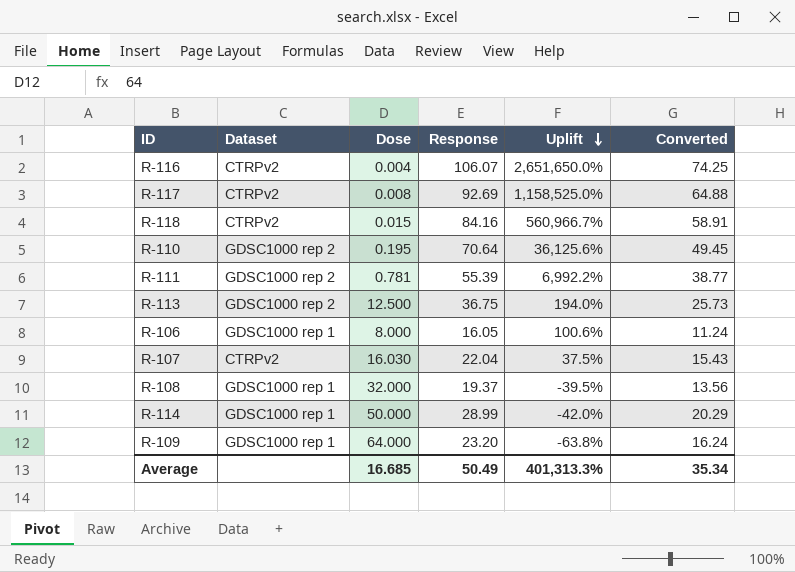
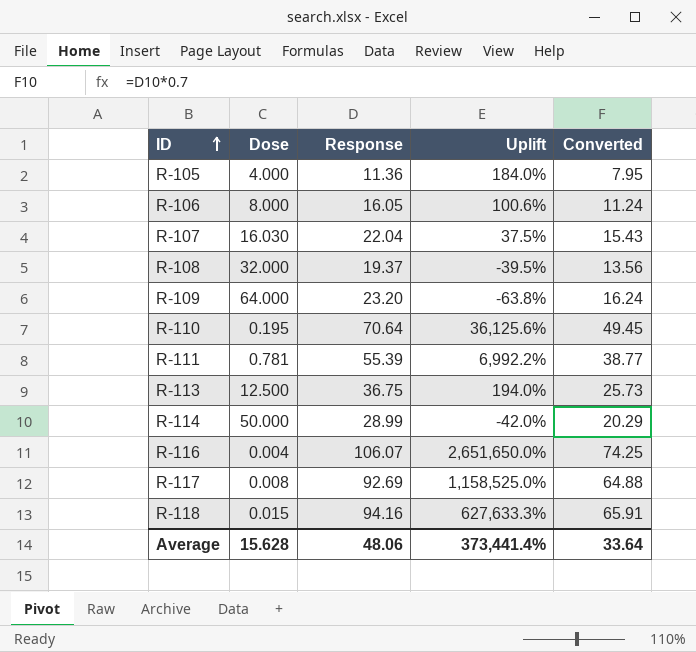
row order: Uplift descending -> ID ascending
column Dataset | position: 2 -> none
row R-105: none -> 4.000 | 11.36 | 184.0% | 7.95
R-118 | Response: 84.16 -> 94.16
R-118 | Uplift: 560,966.7% -> 627,633.3%
R-118 | Converted: 58.91 -> 65.91
Average | Dose: 16.685 -> 15.628
Average | Response: 50.49 -> 48.06
Average | Uplift: 401,313.3% -> 373,441.4%
Average | Converted: 35.34 -> 33.64

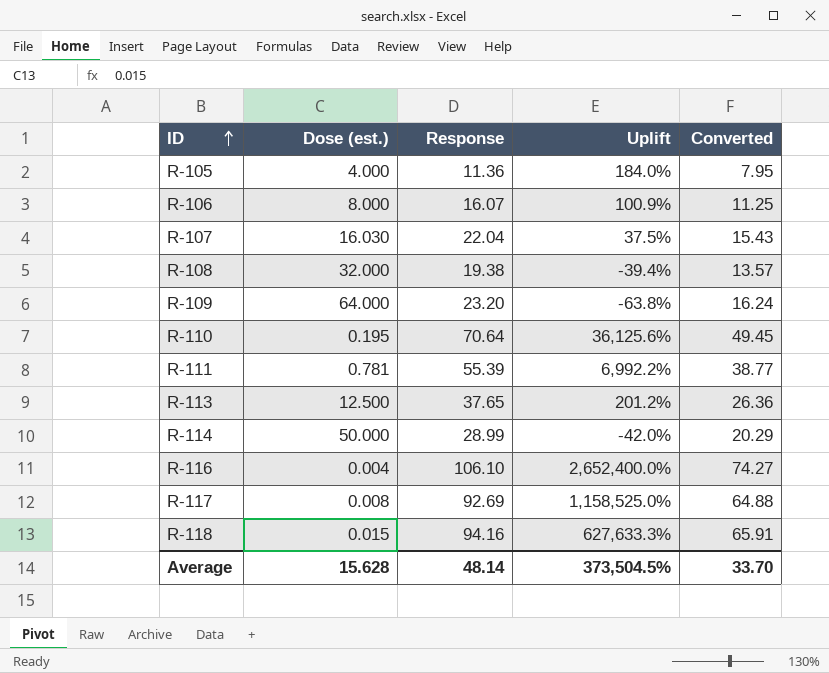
column name: Dose -> Dose (est.)
R-106 | Response: 16.05 -> 16.07
R-106 | Uplift: 100.6% -> 100.9%
R-106 | Converted: 11.24 -> 11.25
R-108 | Response: 19.37 -> 19.38
R-108 | Uplift: -39.5% -> -39.4%
R-108 | Converted: 13.56 -> 13.57
R-113 | Response: 36.75 -> 37.65
R-113 | Uplift: 194.0% -> 201.2%
R-113 | Converted: 25.73 -> 26.36
R-116 | Response: 106.07 -> 106.10
R-116 | Uplift: 2,651,650.0% -> 2,652,400.0%
R-116 | Converted: 74.25 -> 74.27
Average | Response: 48.06 -> 48.14
Average | Uplift: 373,441.4% -> 373,504.5%
Average | Converted: 33.64 -> 33.70

